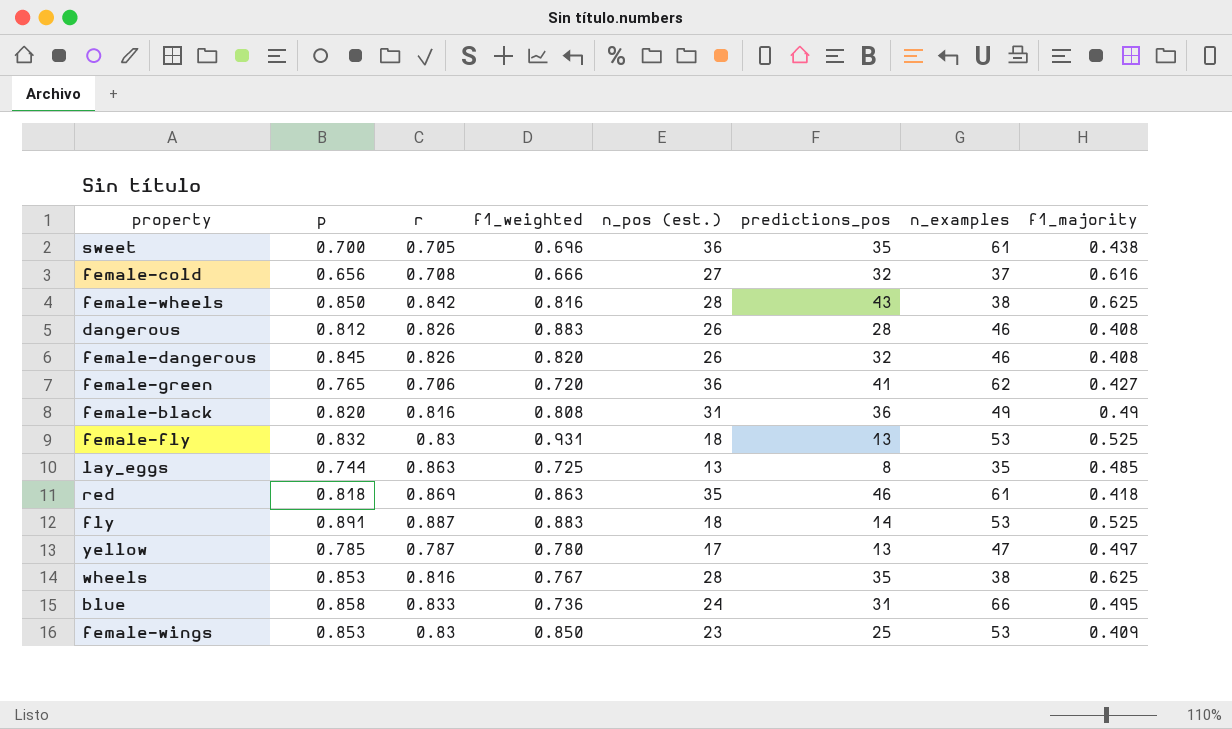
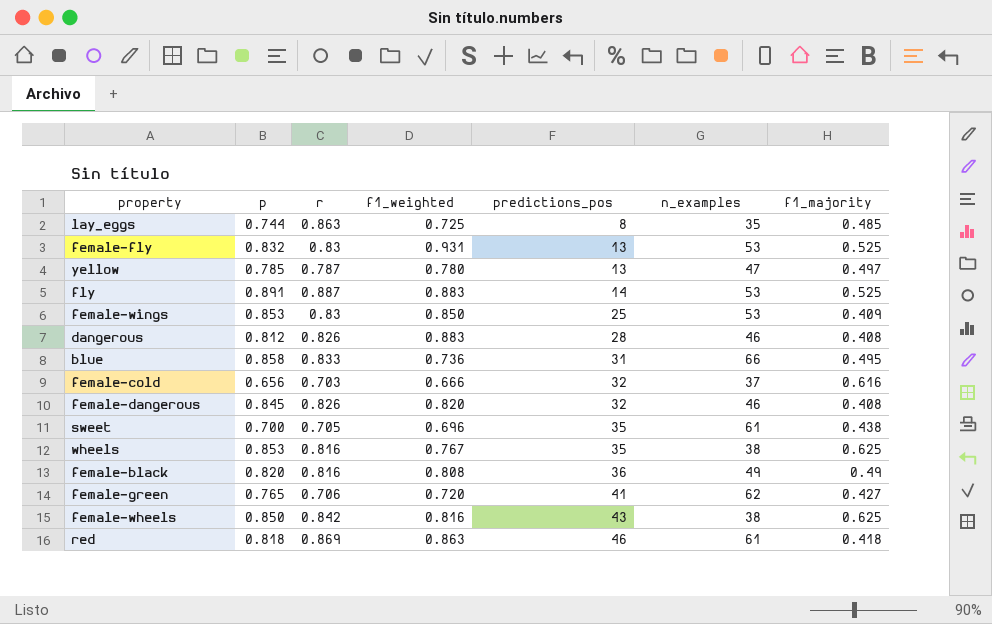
row order: none -> predictions_pos ascending
column n_pos (est.) | position: 5 -> none
female-cold | r: 0.708 -> 0.703

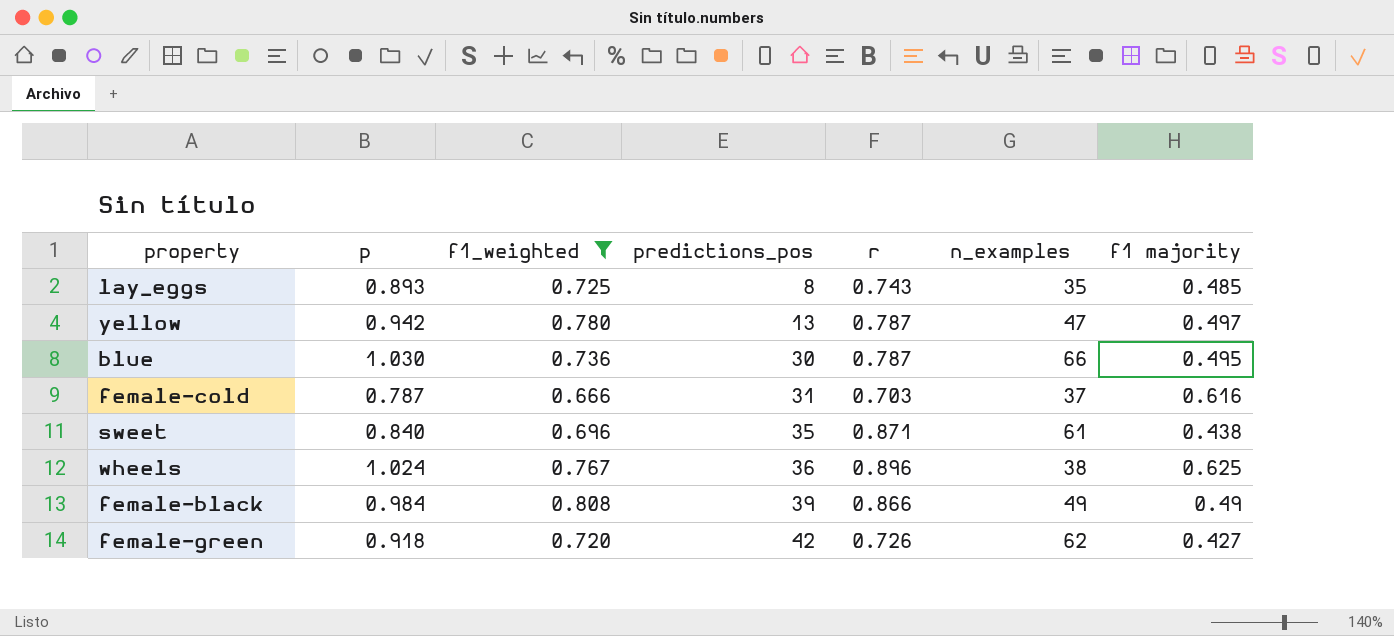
filter: none -> f1_weighted <= 0.808
column r | position: 3 -> 5
column name: f1_majority -> f1 majority
lay_eggs | p: 0.744 -> 0.893
lay_eggs | r: 0.863 -> 0.743
yellow | p: 0.785 -> 0.942
blue | p: 0.858 -> 1.030
blue | predictions_pos: 31 -> 30
blue | r: 0.833 -> 0.787
female-cold | p: 0.656 -> 0.787
female-cold | predictions_pos: 32 -> 31
sweet | p: 0.700 -> 0.840
sweet | r: 0.705 -> 0.871
wheels | p: 0.853 -> 1.024
wheels | predictions_pos: 35 -> 36
wheels | r: 0.816 -> 0.896
female-black | p: 0.820 -> 0.984
female-black | predictions_pos: 36 -> 39
female-black | r: 0.816 -> 0.866
female-green | p: 0.765 -> 0.918
female-green | predictions_pos: 41 -> 42
female-green | r: 0.706 -> 0.726

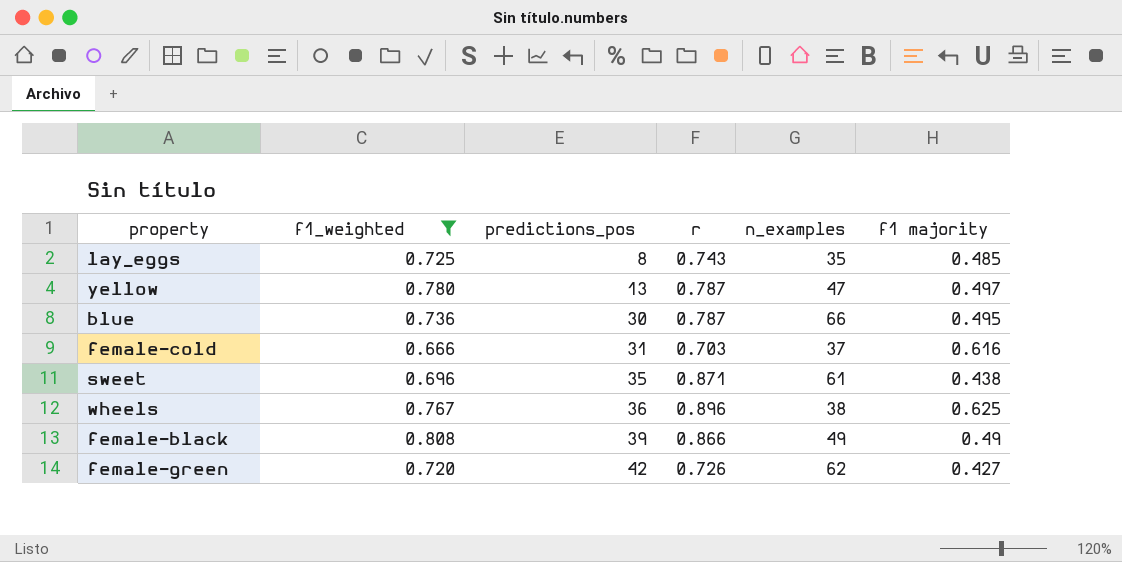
column p | position: 2 -> none

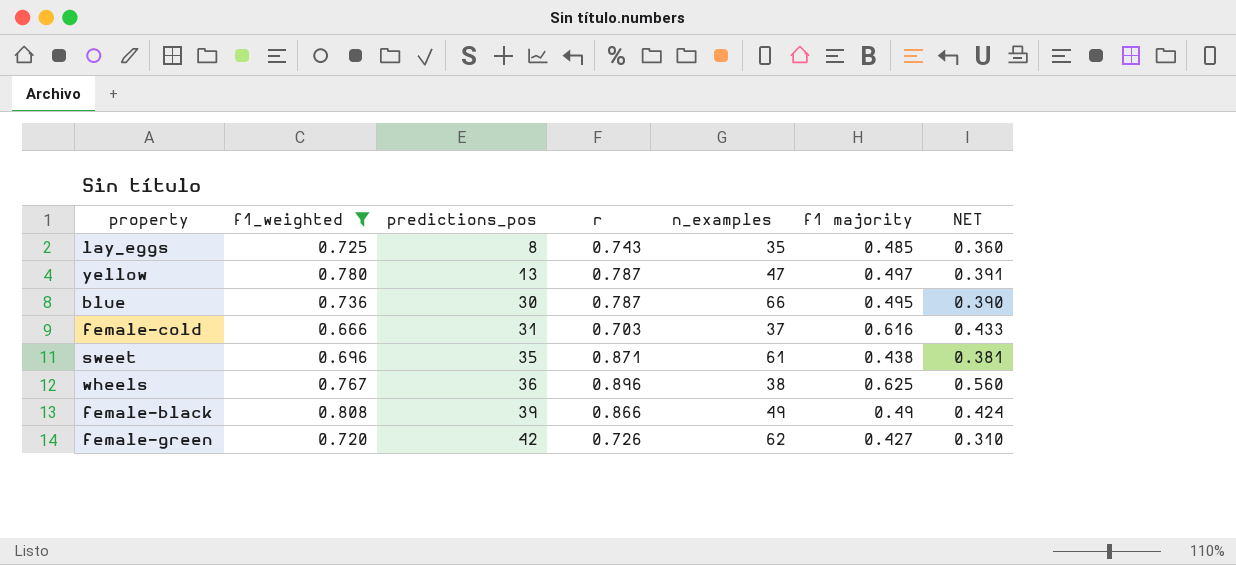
column NET | formula: none -> [r] * [f1 majority]

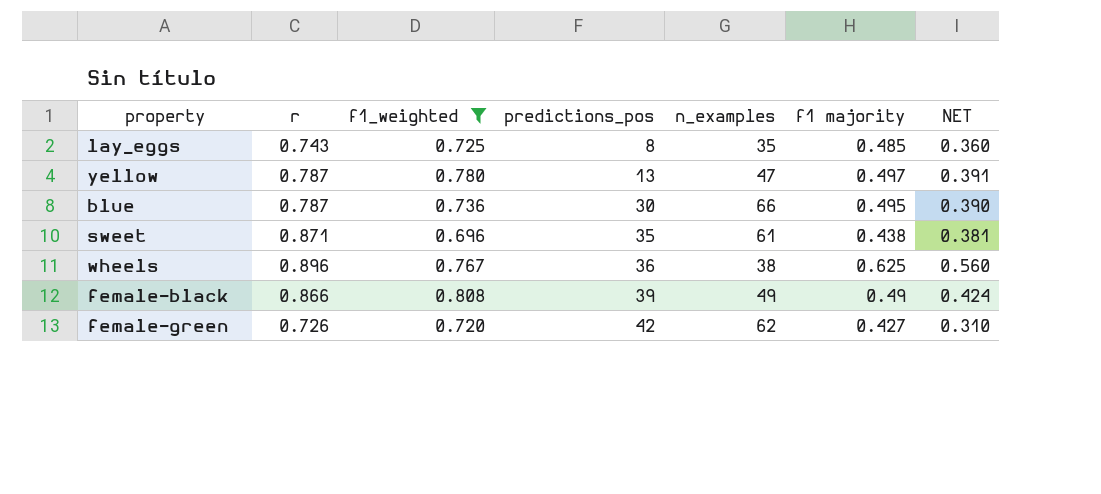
column r | position: 4 -> 2
row female-cold: 0.666 | 31 | 0.703 | 37 | 0.616 | 0.433 -> none

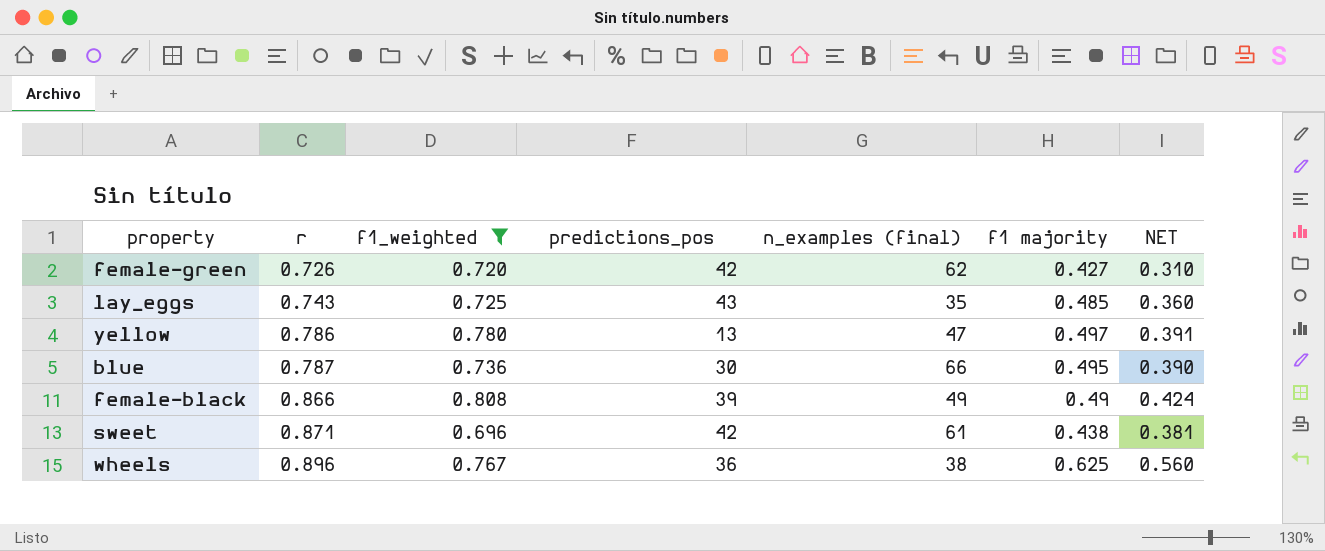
row order: predictions_pos ascending -> r ascending
column name: n_examples -> n_examples (final)
lay_eggs | predictions_pos: 8 -> 43
yellow | r: 0.787 -> 0.786
sweet | predictions_pos: 35 -> 42

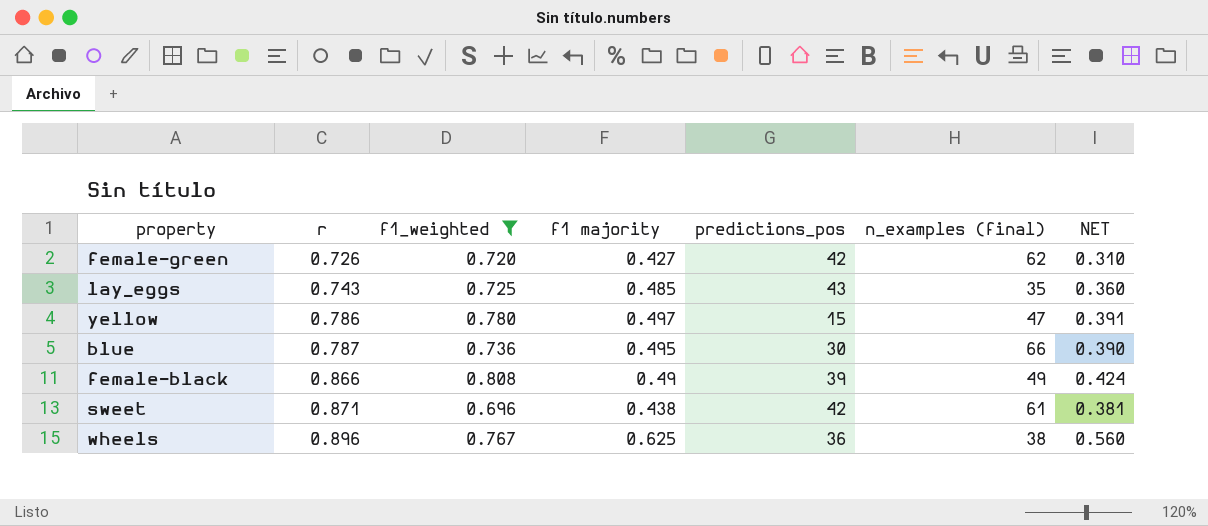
column f1 majority | position: 6 -> 4
yellow | predictions_pos: 13 -> 15

